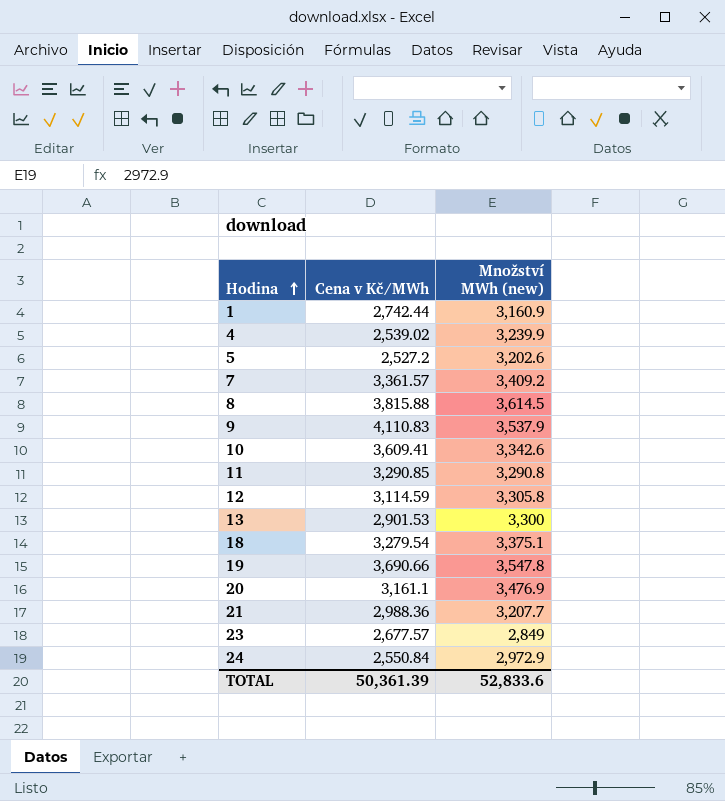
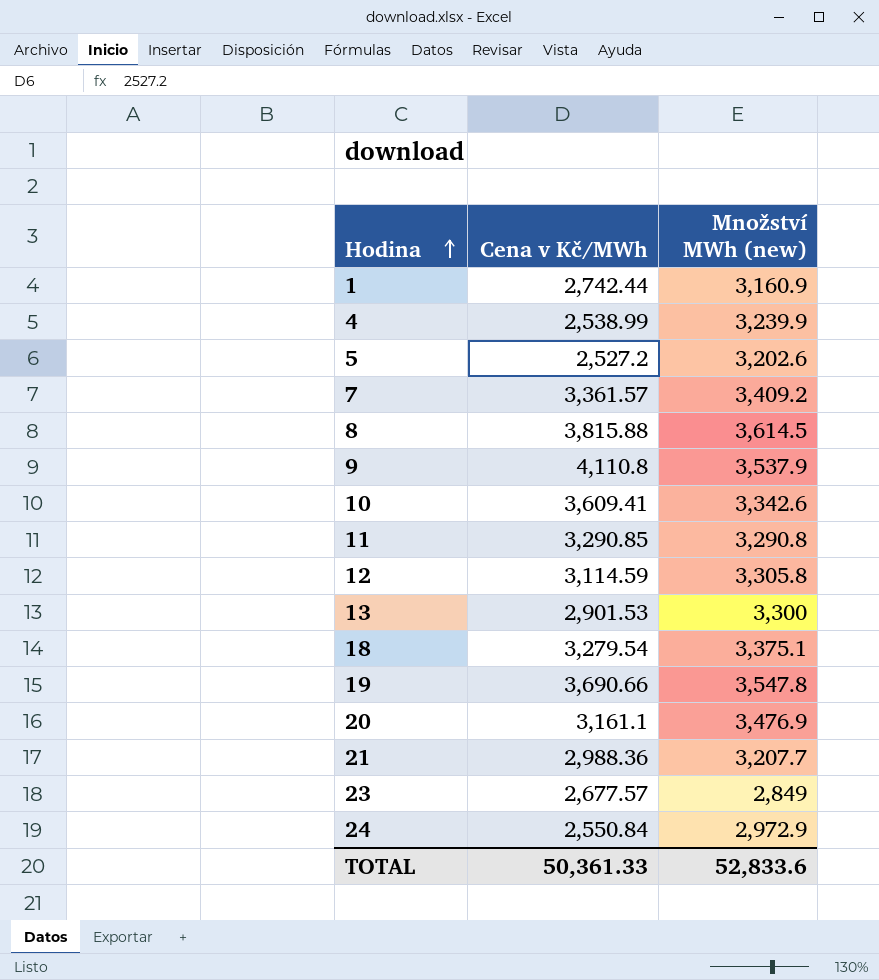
4 | Cena v Kč/MWh: 2,539.02 -> 2,538.99
9 | Cena v Kč/MWh: 4,110.83 -> 4,110.8
TOTAL | Cena v Kč/MWh: 50,361.39 -> 50,361.33

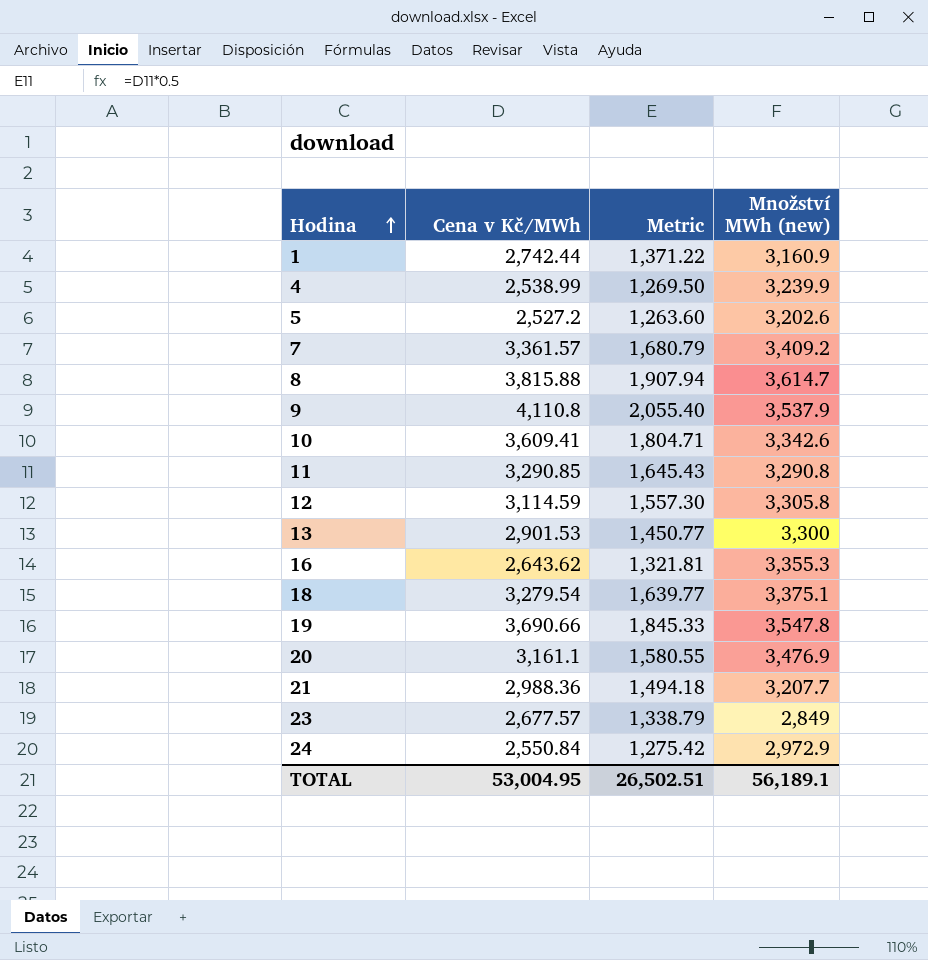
column Metric | formula: none -> [Cena v Kč/MWh] * 0.5
8 | Množství MWh (new): 3,614.5 -> 3,614.7
row 16: none -> 2,643.62 | 1,321.81 | 3,355.3
TOTAL | Cena v Kč/MWh: 50,361.33 -> 53,004.95
TOTAL | Množství MWh (new): 52,833.6 -> 56,189.1

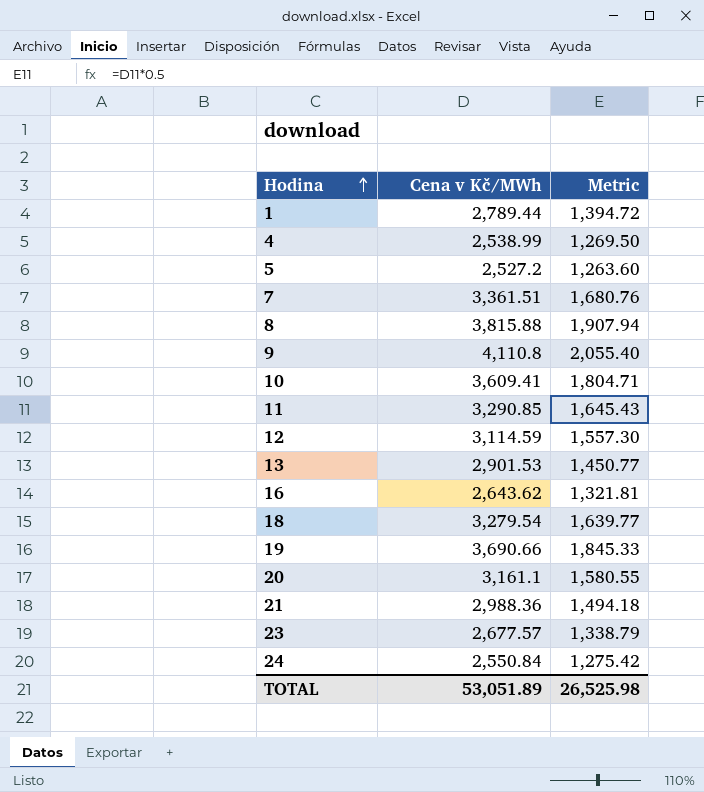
column Množství MWh (new) | position: 4 -> none
1 | Cena v Kč/MWh: 2,742.44 -> 2,789.44
1 | Metric: 1,371.22 -> 1,394.72
7 | Cena v Kč/MWh: 3,361.57 -> 3,361.51
7 | Metric: 1,680.79 -> 1,680.76
TOTAL | Cena v Kč/MWh: 53,004.95 -> 53,051.89
TOTAL | Metric: 26,502.51 -> 26,525.98

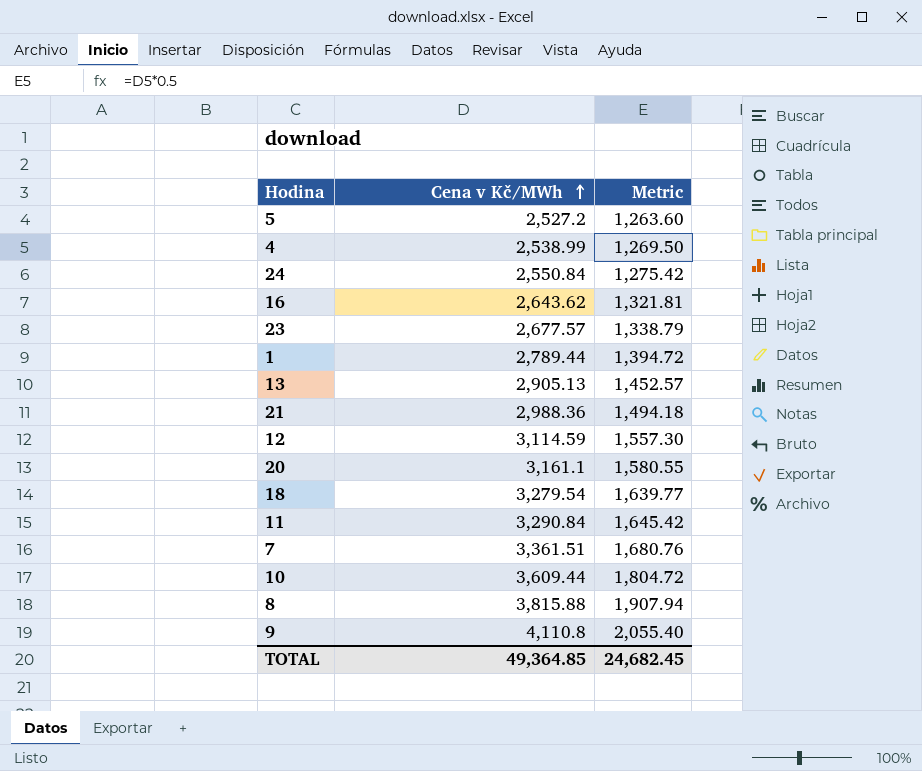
row order: Hodina ascending -> Cena v Kč/MWh ascending
row 19: 3,690.66 | 1,845.33 -> none
13 | Cena v Kč/MWh: 2,901.53 -> 2,905.13
13 | Metric: 1,450.77 -> 1,452.57
11 | Cena v Kč/MWh: 3,290.85 -> 3,290.84
11 | Metric: 1,645.43 -> 1,645.42
10 | Cena v Kč/MWh: 3,609.41 -> 3,609.44
10 | Metric: 1,804.71 -> 1,804.72
TOTAL | Cena v Kč/MWh: 53,051.89 -> 49,364.85
TOTAL | Metric: 26,525.98 -> 24,682.45

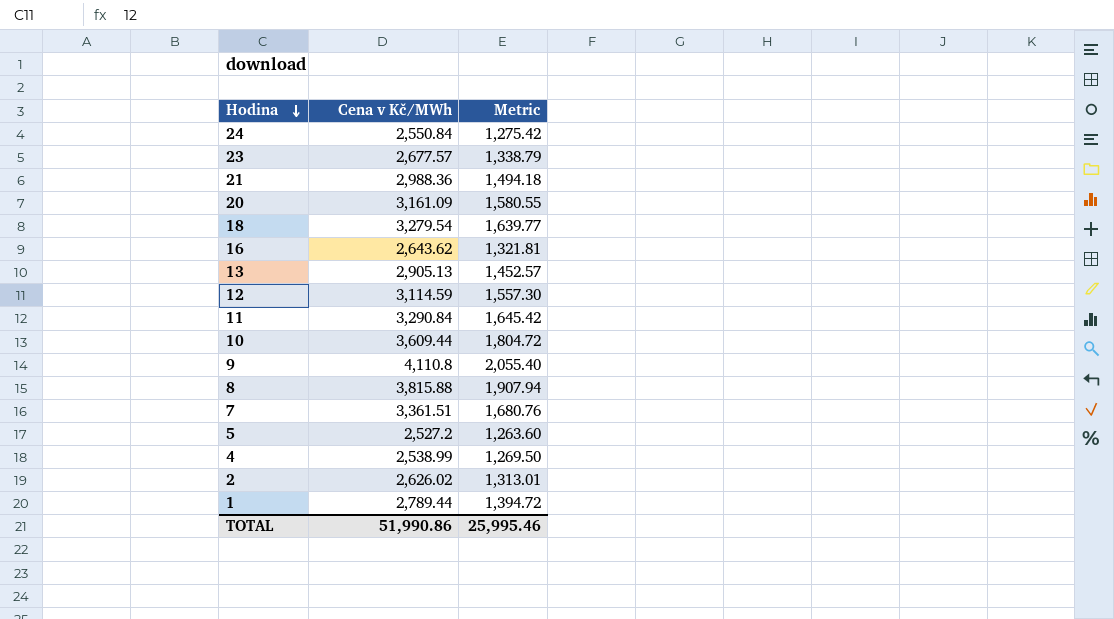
row order: Cena v Kč/MWh ascending -> Hodina descending
20 | Cena v Kč/MWh: 3,161.1 -> 3,161.09
row 2: none -> 2,626.02 | 1,313.01
TOTAL | Cena v Kč/MWh: 49,364.85 -> 51,990.86
TOTAL | Metric: 24,682.45 -> 25,995.46

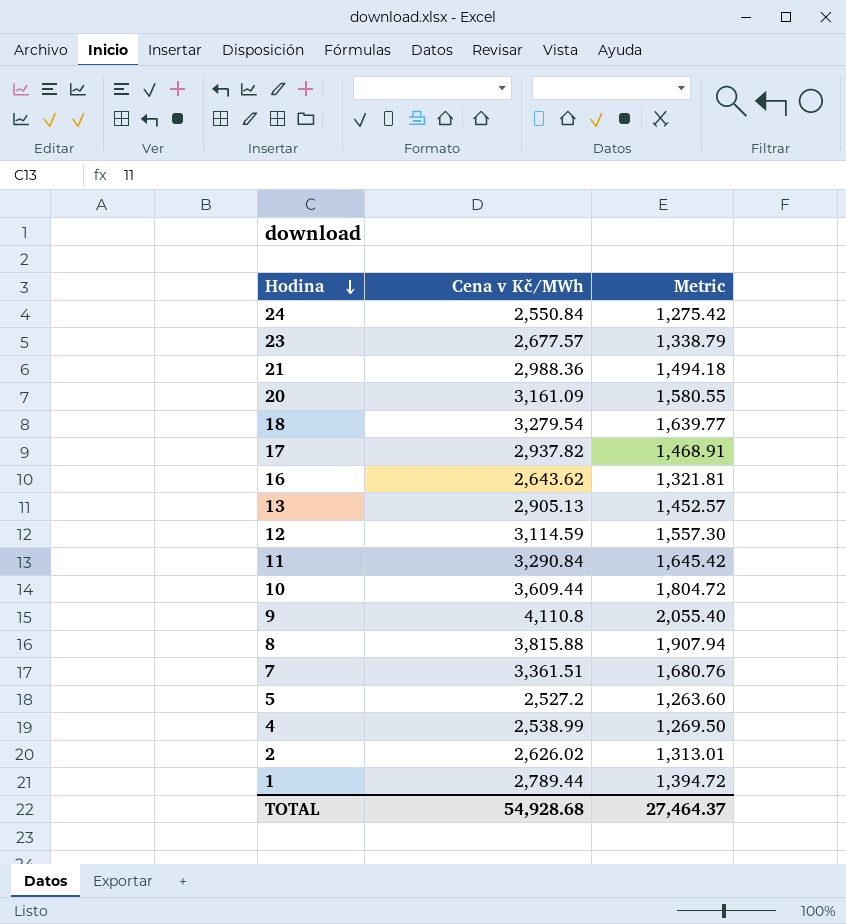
row 17: none -> 2,937.82 | 1,468.91
TOTAL | Cena v Kč/MWh: 51,990.86 -> 54,928.68
TOTAL | Metric: 25,995.46 -> 27,464.37

